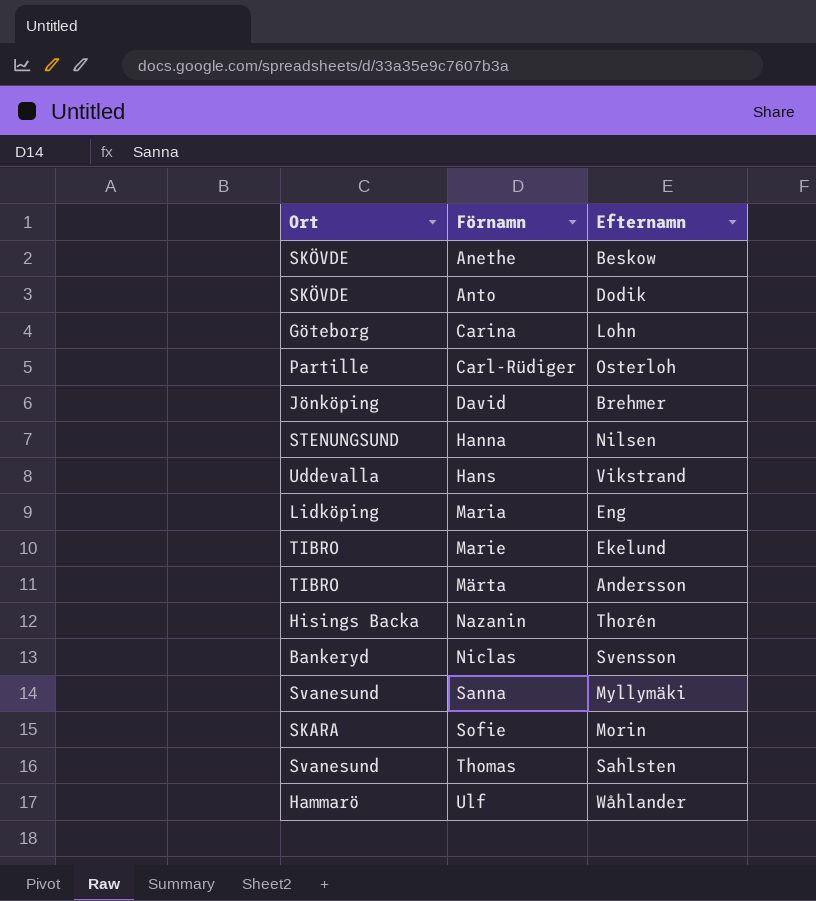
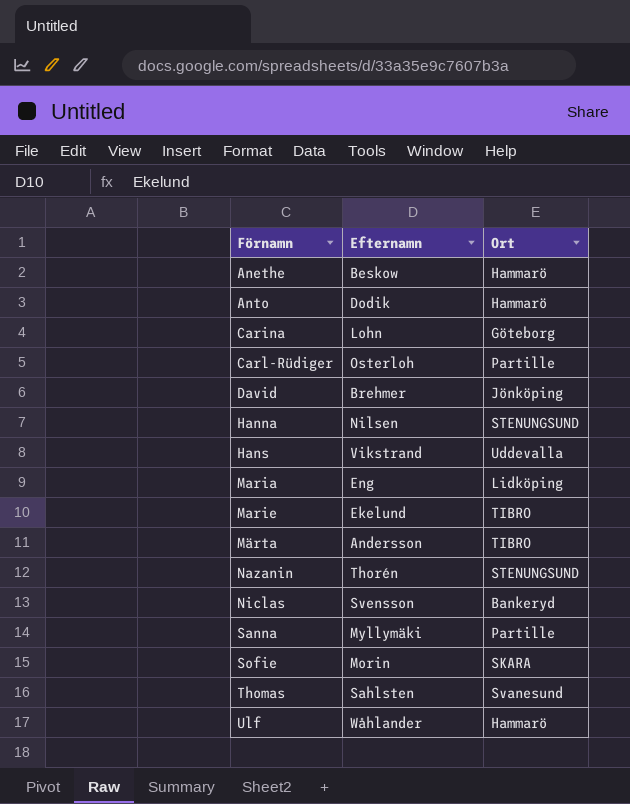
column Ort | position: 1 -> 3
Anethe | Ort: SKÖVDE -> Hammarö
Anto | Ort: SKÖVDE -> Hammarö
Nazanin | Ort: Hisings Backa -> STENUNGSUND
Sanna | Ort: Svanesund -> Partille

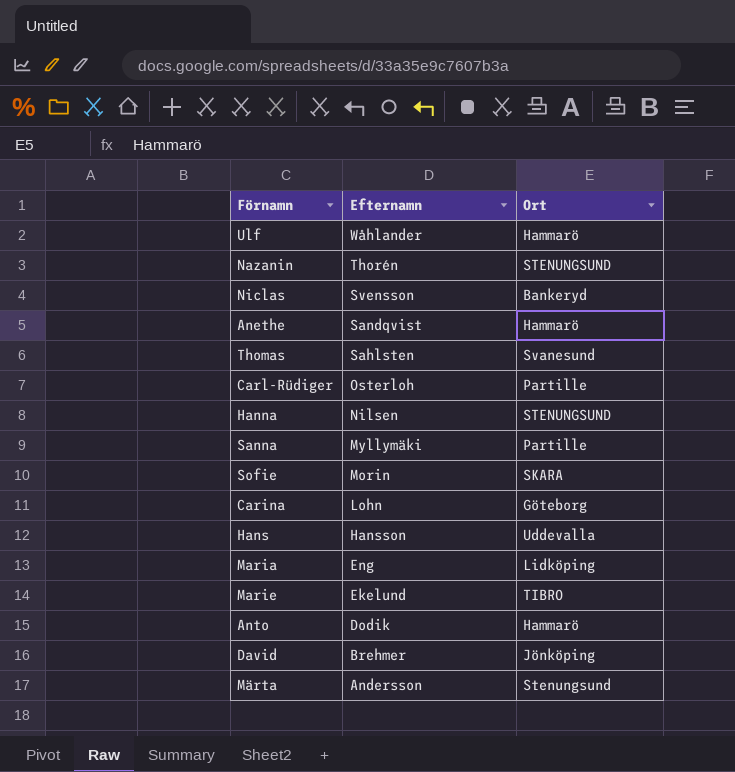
row order: Förnamn ascending -> Efternamn descending
Anethe | Efternamn: Beskow -> Sandqvist
Hans | Efternamn: Vikstrand -> Hansson
Märta | Ort: TIBRO -> Stenungsund

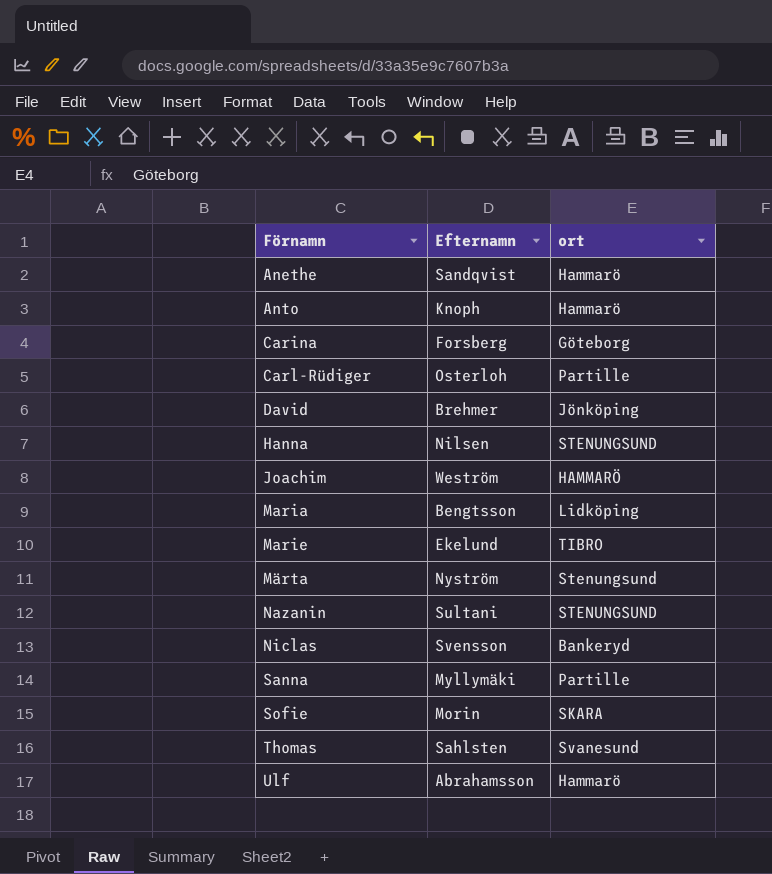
row order: Efternamn descending -> Förnamn ascending
column name: Ort -> ort
row Hans: Hansson | Uddevalla -> none
Anto | Efternamn: Dodik -> Knoph
Carina | Efternamn: Lohn -> Forsberg
row Joachim: none -> Weström | HAMMARÖ
Maria | Efternamn: Eng -> Bengtsson
Märta | Efternamn: Andersson -> Nyström
Nazanin | Efternamn: Thorén -> Sultani
Ulf | Efternamn: Wåhlander -> Abrahamsson

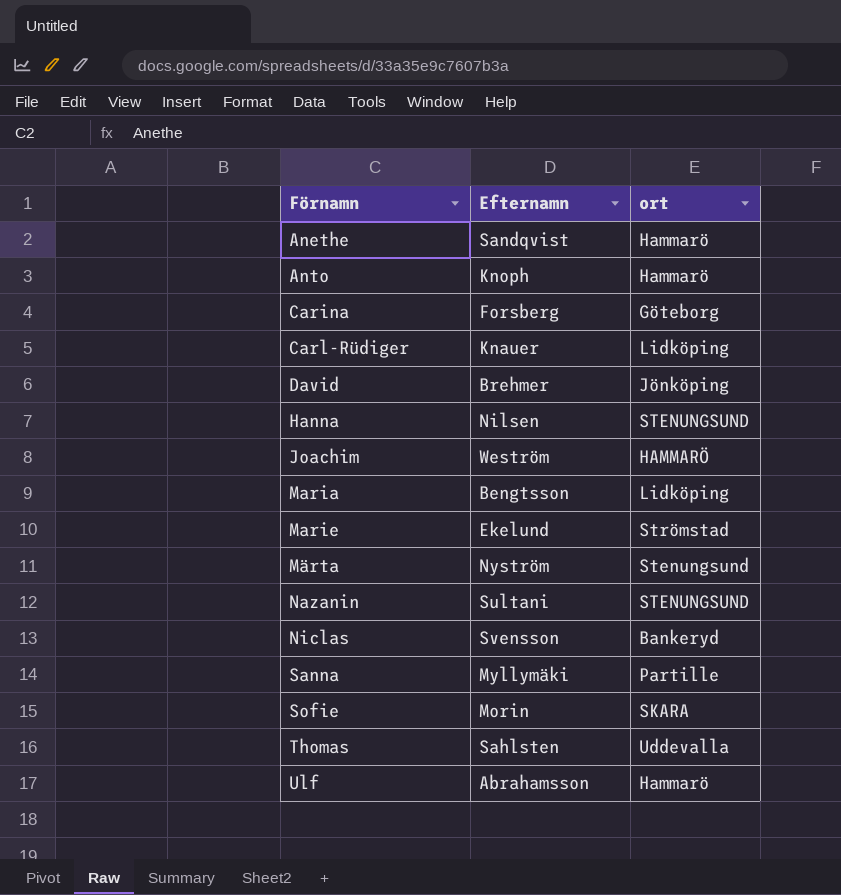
Carl-Rüdiger | Efternamn: Osterloh -> Knauer
Carl-Rüdiger | ort: Partille -> Lidköping
Marie | ort: TIBRO -> Strömstad
Thomas | ort: Svanesund -> Uddevalla

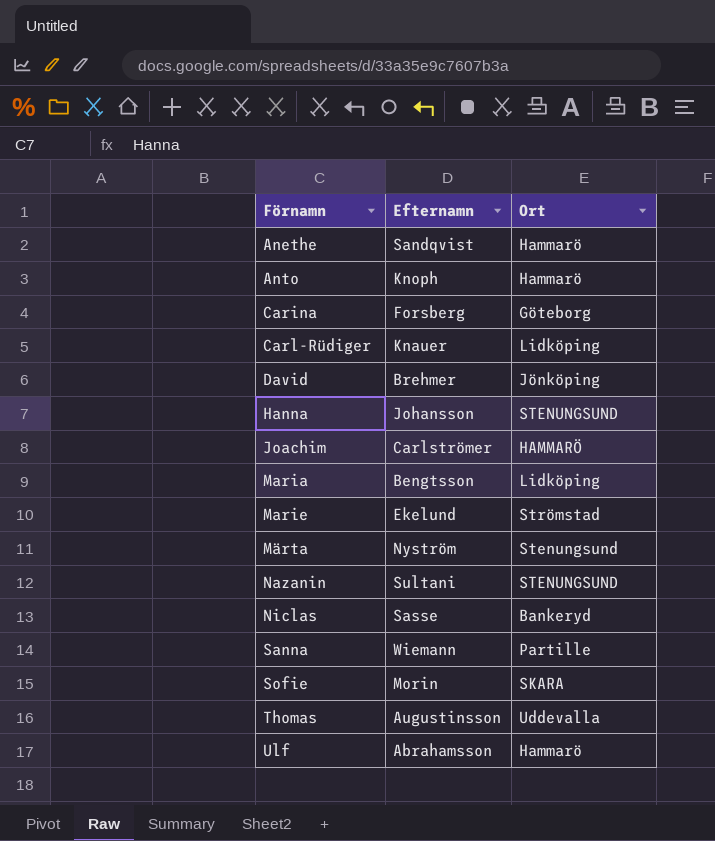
column name: ort -> Ort
Hanna | Efternamn: Nilsen -> Johansson
Joachim | Efternamn: Weström -> Carlströmer
Niclas | Efternamn: Svensson -> Sasse
Sanna | Efternamn: Myllymäki -> Wiemann
Thomas | Efternamn: Sahlsten -> Augustinsson

